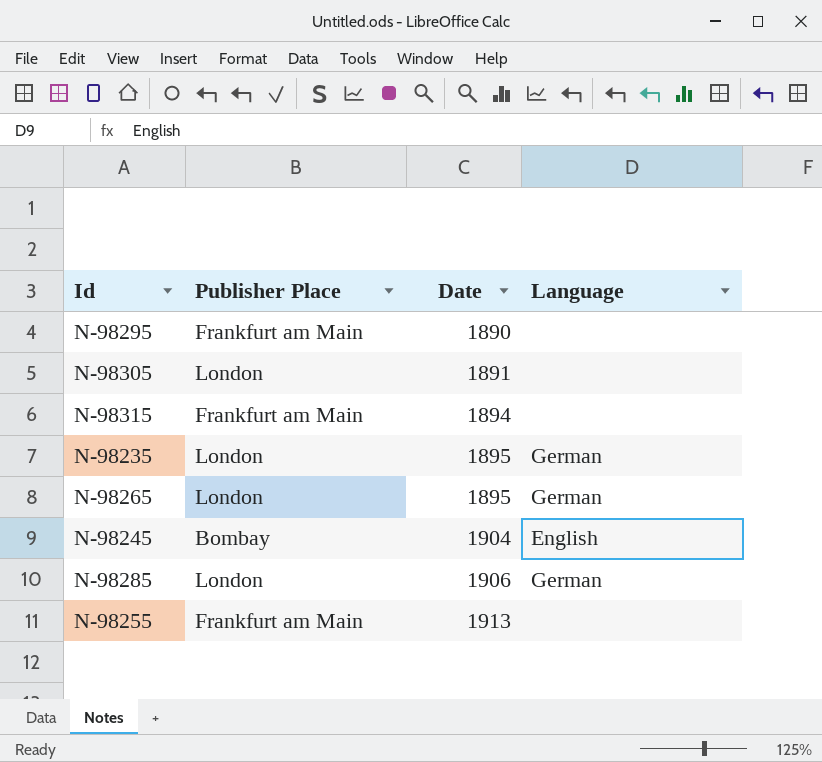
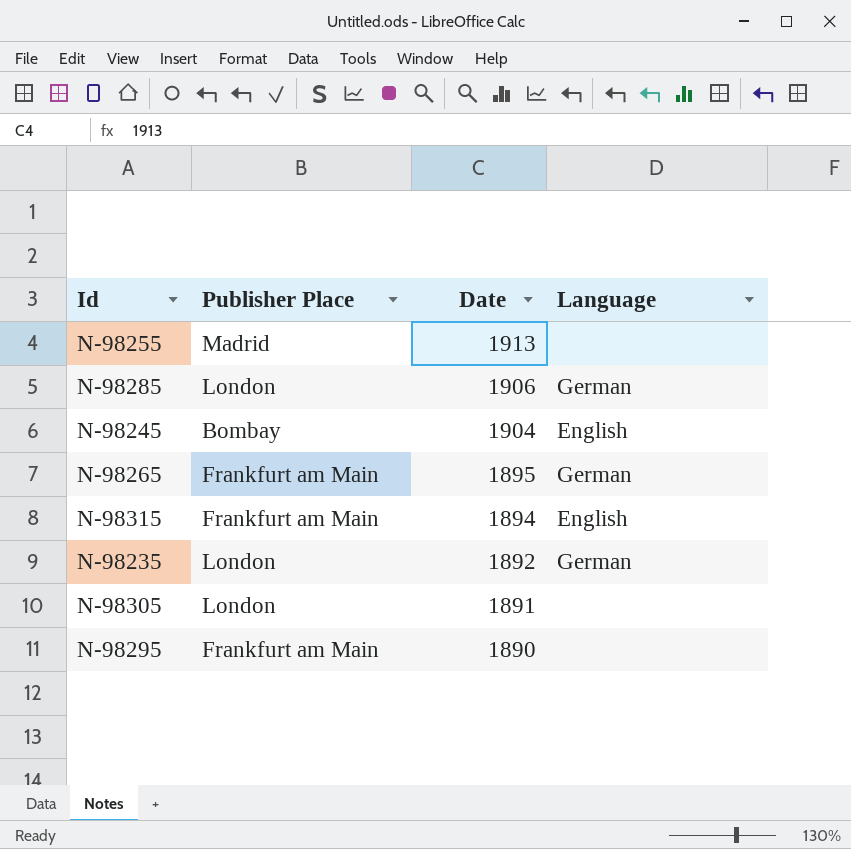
row order: Date ascending -> Date descending
N-98255 | Publisher Place: Frankfurt am Main -> Madrid
N-98265 | Publisher Place: London -> Frankfurt am Main
N-98315 | Language: none -> English
N-98235 | Date: 1895 -> 1892

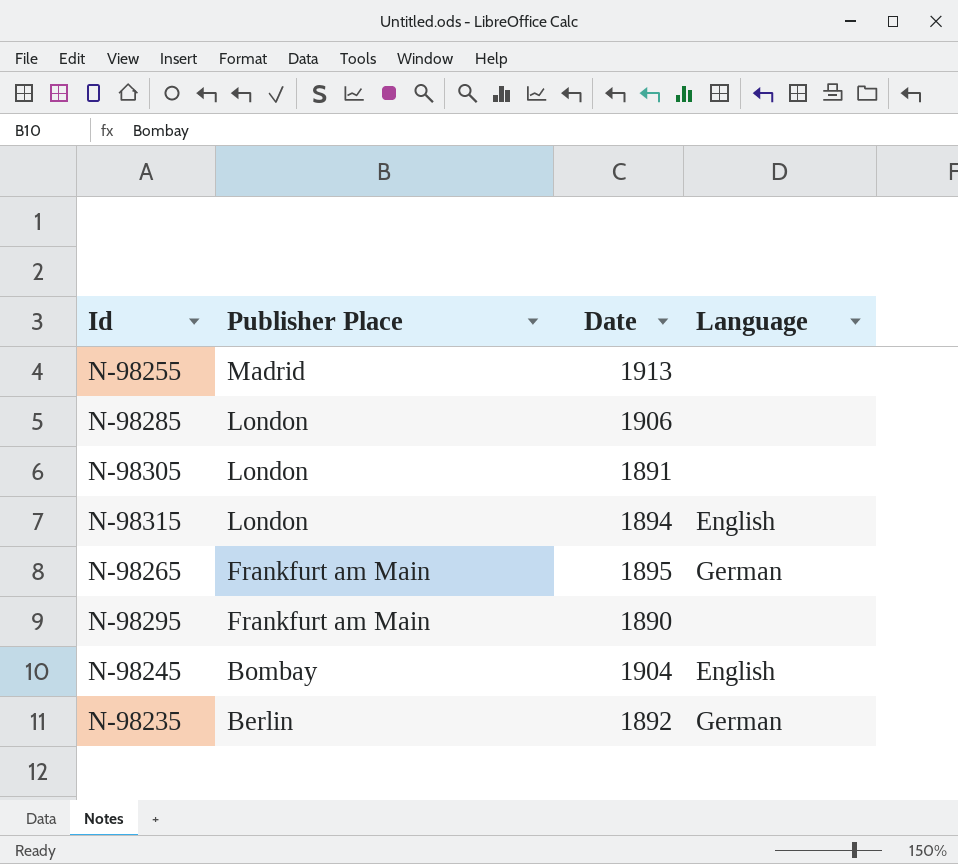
row order: Date descending -> Publisher Place descending
N-98285 | Language: German -> none
N-98315 | Publisher Place: Frankfurt am Main -> London
N-98235 | Publisher Place: London -> Berlin

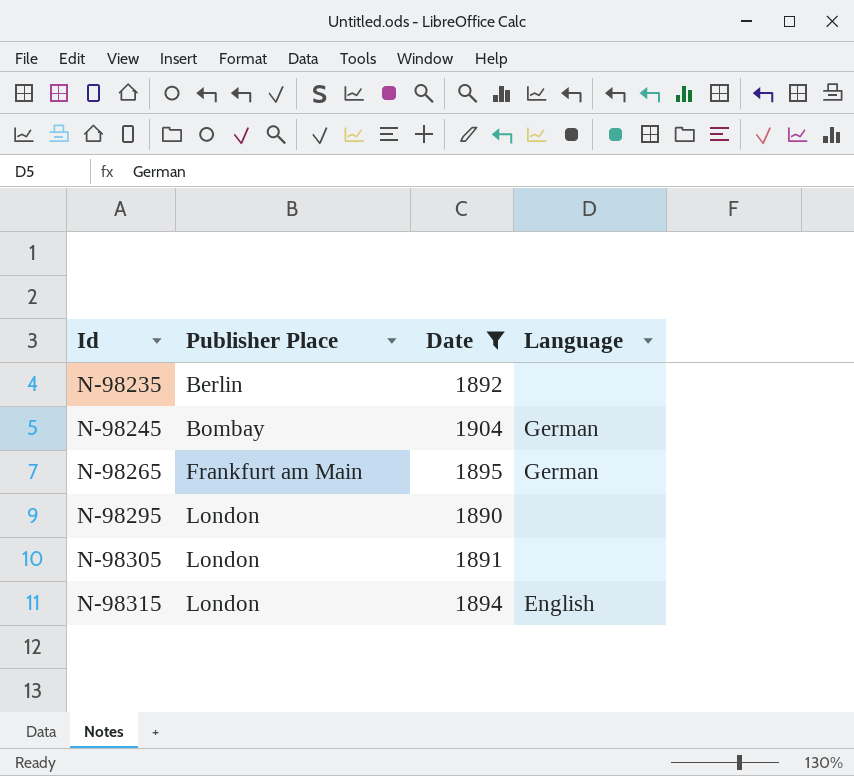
filter: none -> Date <= 1904
row order: Publisher Place descending -> Id ascending
N-98235 | Language: German -> none
N-98245 | Language: English -> German
N-98295 | Publisher Place: Frankfurt am Main -> London

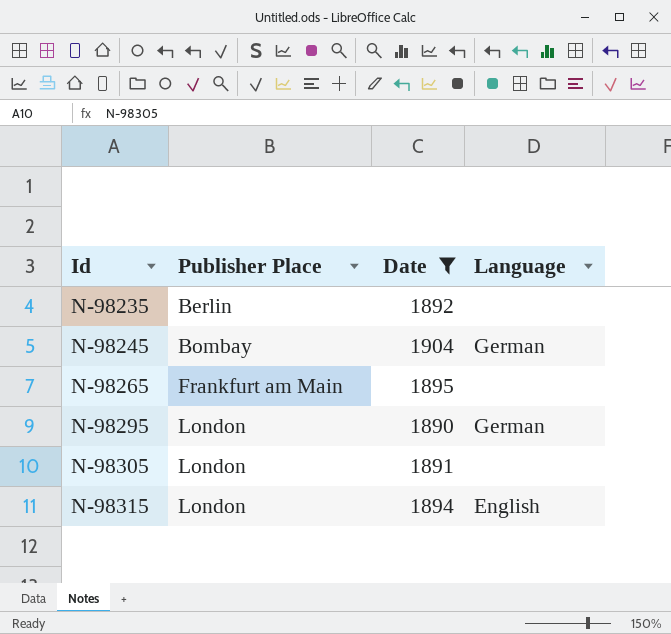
N-98265 | Language: German -> none
N-98295 | Language: none -> German

